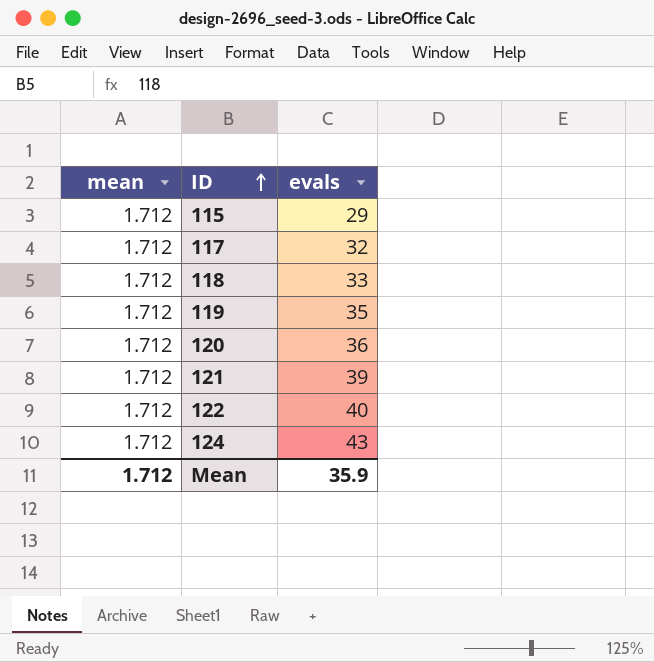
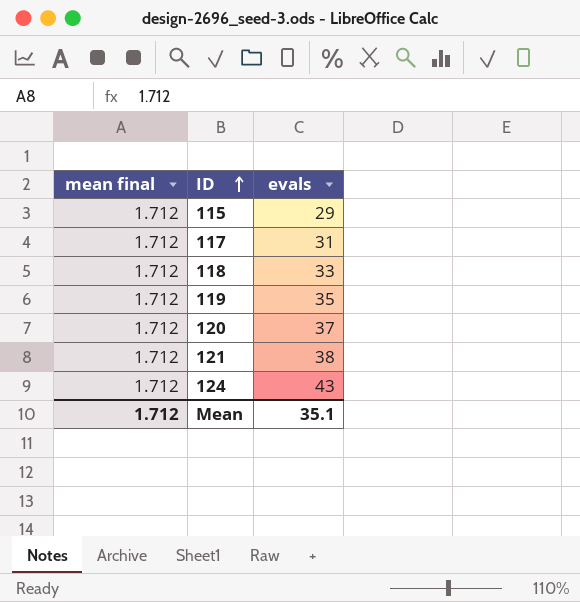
column name: mean -> mean final
row 122: 1.712 | 40 -> none
117 | evals: 32 -> 31
120 | evals: 36 -> 37
121 | evals: 39 -> 38
Mean | evals: 35.9 -> 35.1

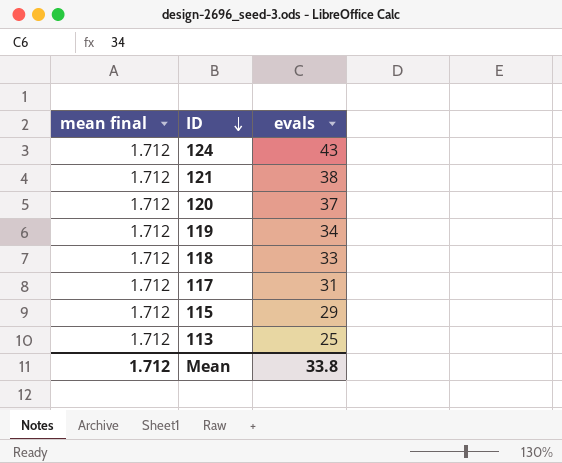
row order: ID ascending -> ID descending
119 | evals: 35 -> 34
row 113: none -> 1.712 | 25
Mean | evals: 35.1 -> 33.8

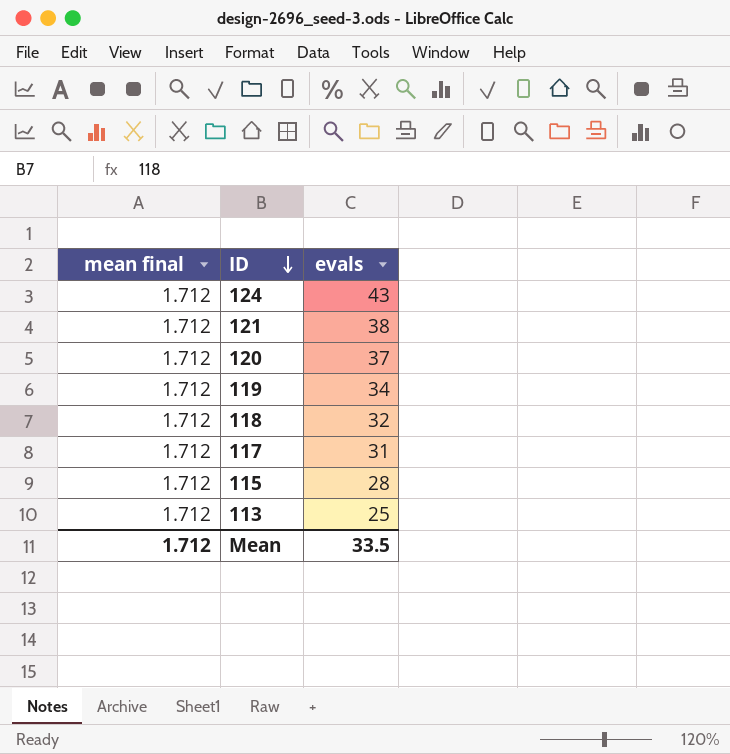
118 | evals: 33 -> 32
115 | evals: 29 -> 28
Mean | evals: 33.8 -> 33.5

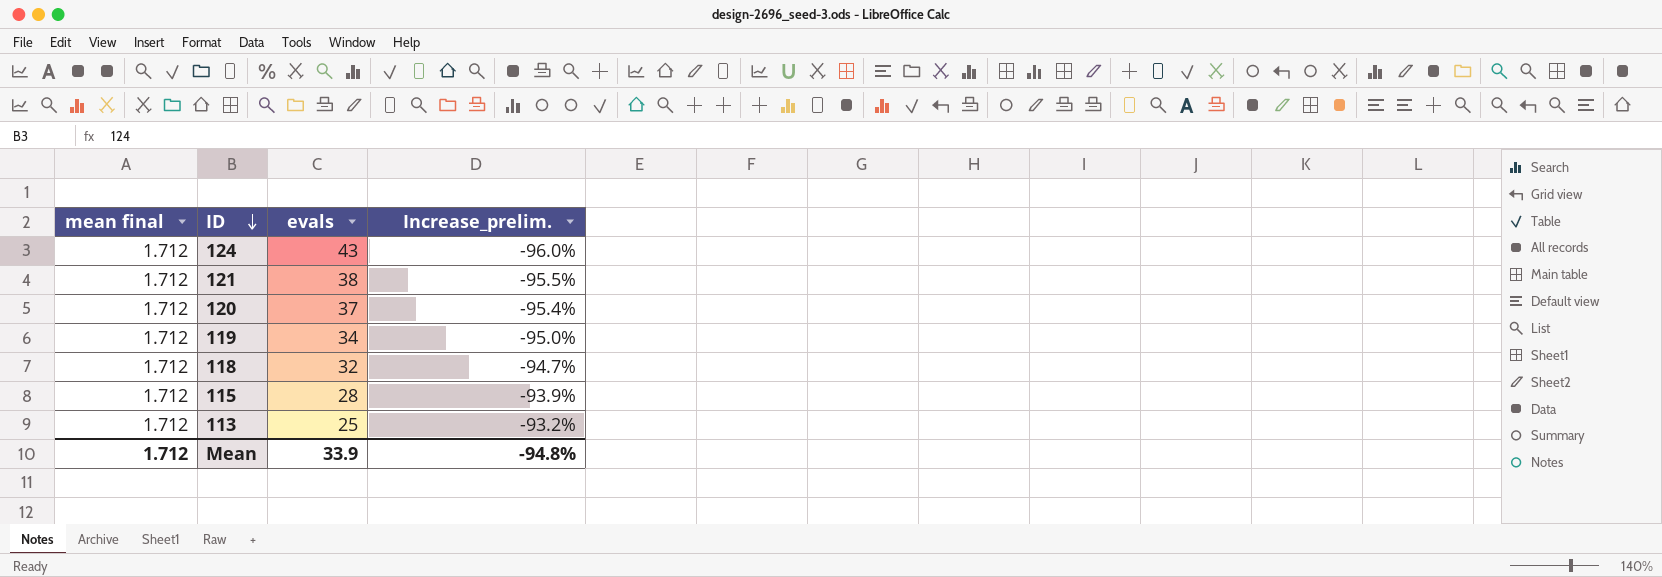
column Increase_prelim. | formula: none -> ([mean final] - [evals]) / [evals]
row 117: 1.712 | 31 -> none
Mean | evals: 33.5 -> 33.9

